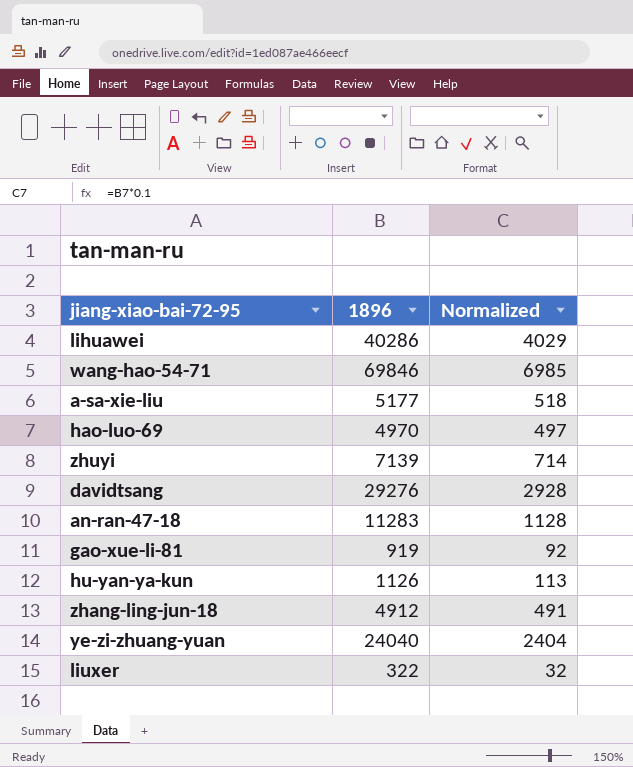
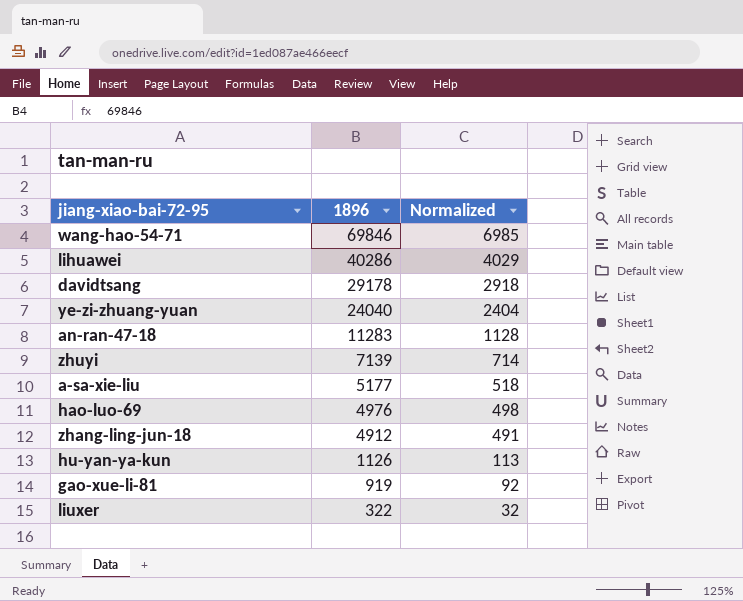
row order: none -> 1896 descending
davidtsang | 1896: 29276 -> 29178
davidtsang | Normalized: 2928 -> 2918
hao-luo-69 | 1896: 4970 -> 4976
hao-luo-69 | Normalized: 497 -> 498

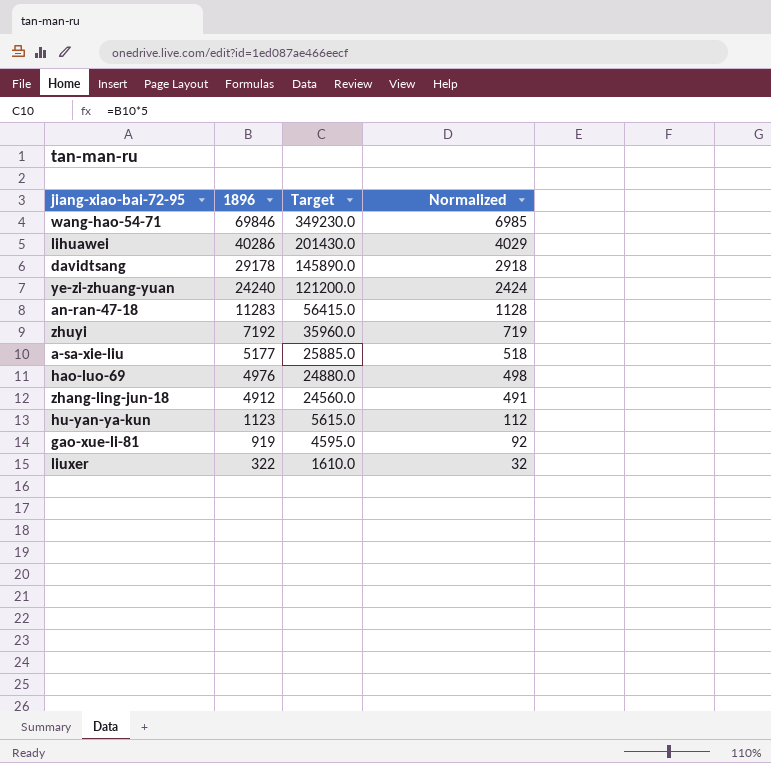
column Target | formula: none -> [1896] * 5
ye-zi-zhuang-yuan | 1896: 24040 -> 24240
ye-zi-zhuang-yuan | Normalized: 2404 -> 2424
zhuyi | 1896: 7139 -> 7192
zhuyi | Normalized: 714 -> 719
hu-yan-ya-kun | 1896: 1126 -> 1123
hu-yan-ya-kun | Normalized: 113 -> 112

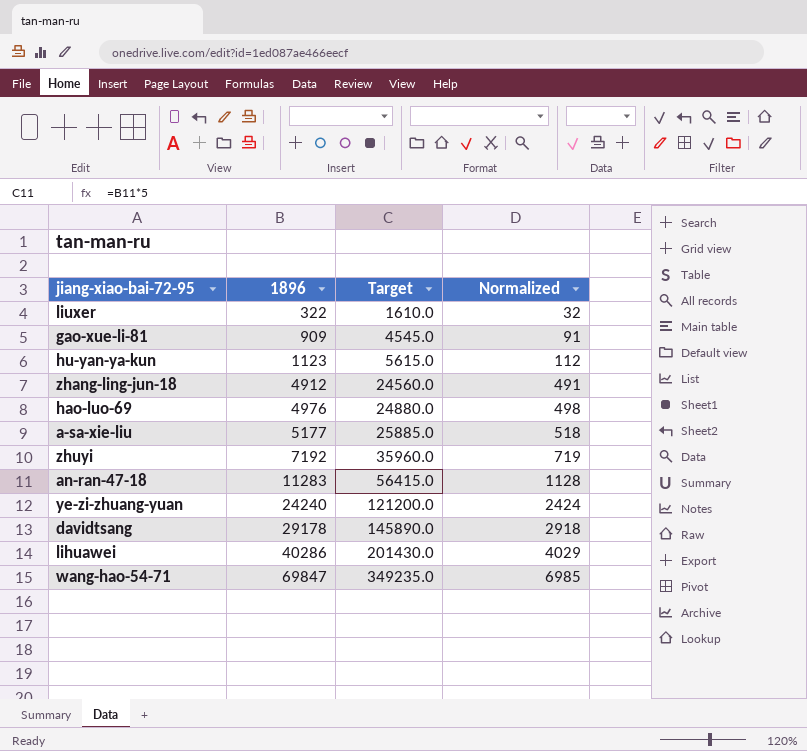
row order: 1896 descending -> 1896 ascending
gao-xue-li-81 | 1896: 919 -> 909
gao-xue-li-81 | Target: 4595.0 -> 4545.0
gao-xue-li-81 | Normalized: 92 -> 91
wang-hao-54-71 | 1896: 69846 -> 69847
wang-hao-54-71 | Target: 349230.0 -> 349235.0

